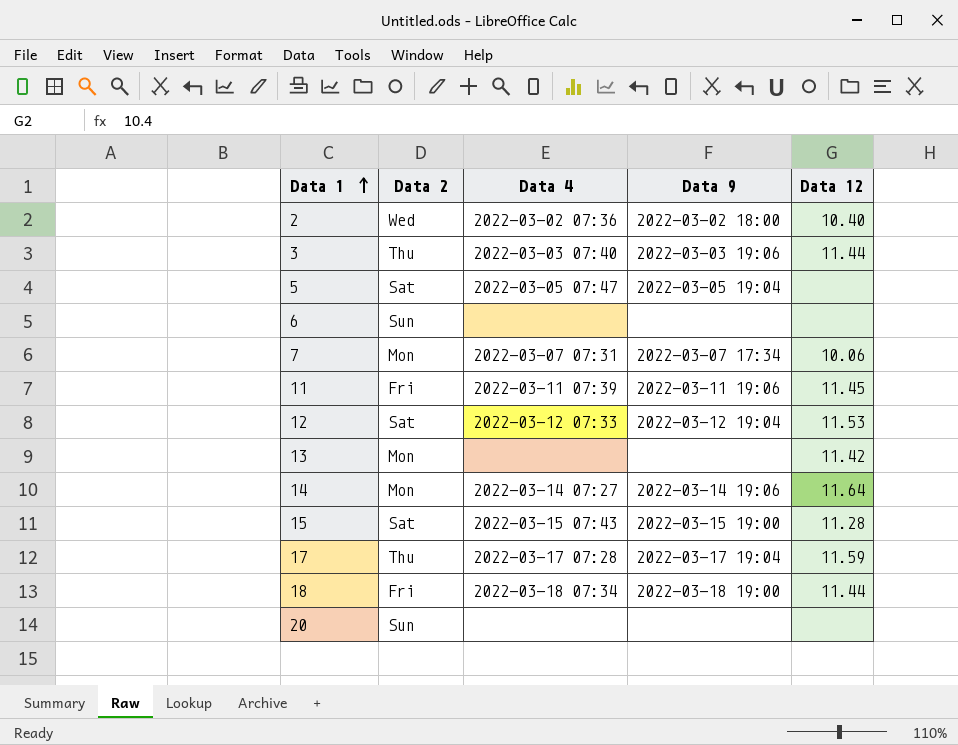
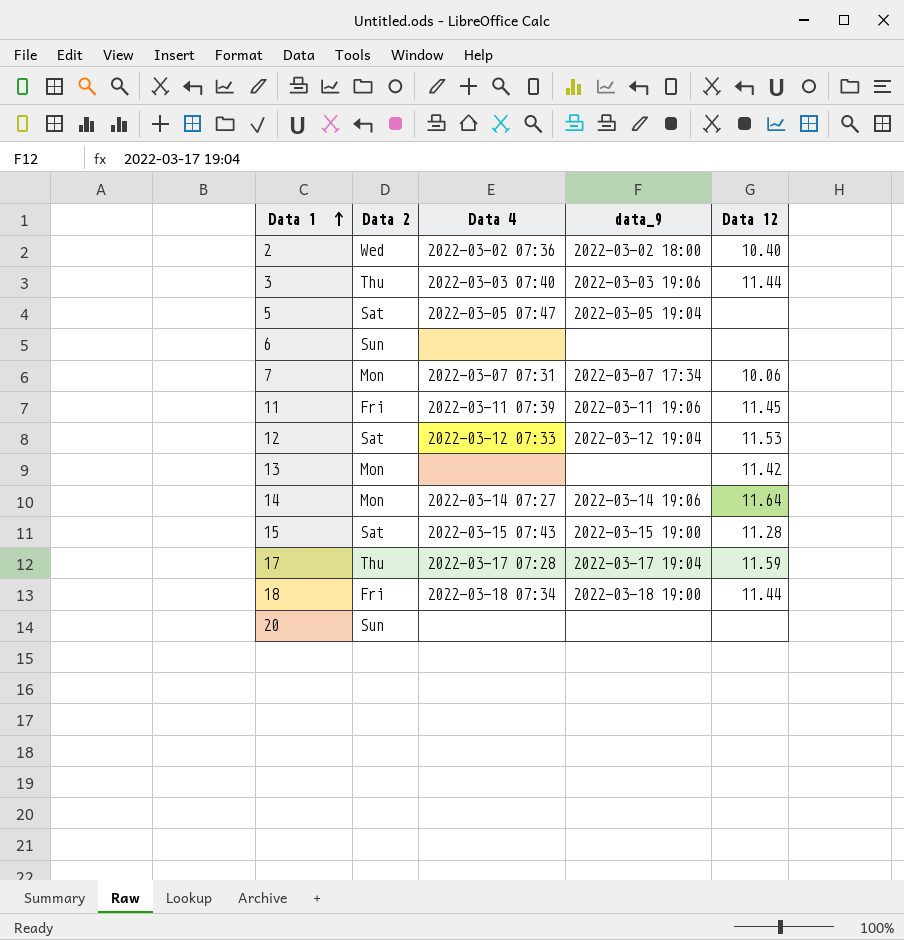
column name: Data 9 -> data_9

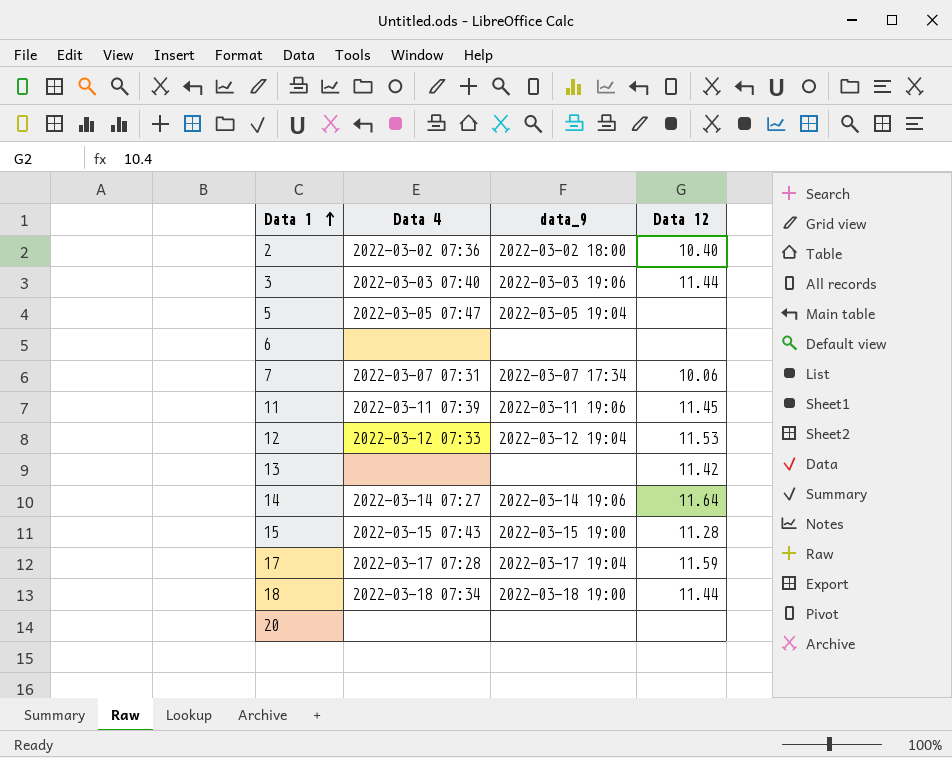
column Data 2 | position: 2 -> none

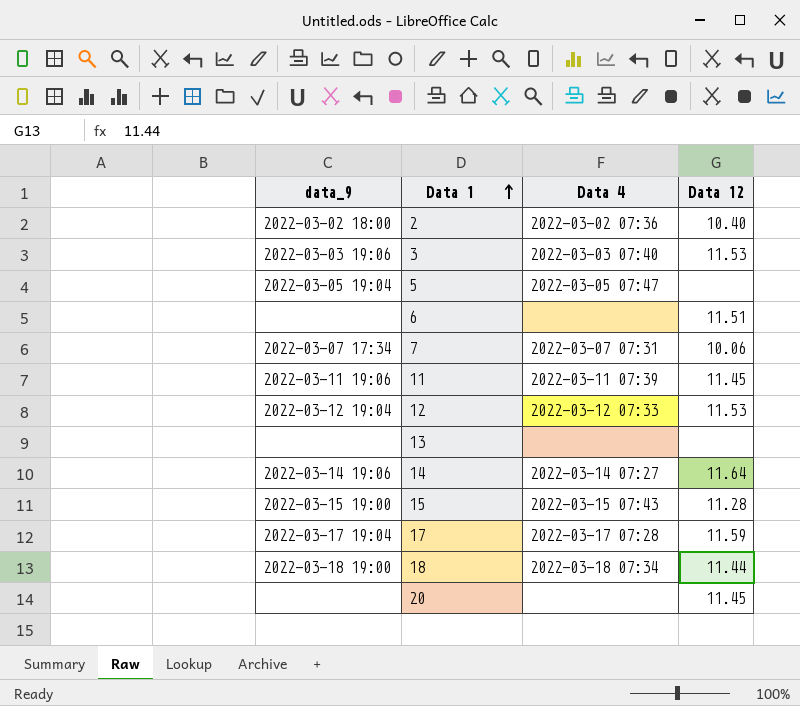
column data_9 | position: 3 -> 1
3 | Data 12: 11.44 -> 11.53
6 | Data 12: none -> 11.51
13 | Data 12: 11.42 -> none
20 | Data 12: none -> 11.45

